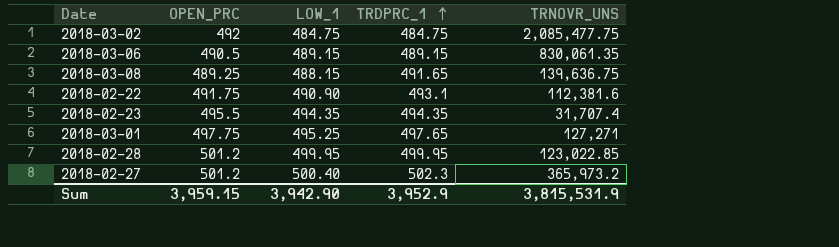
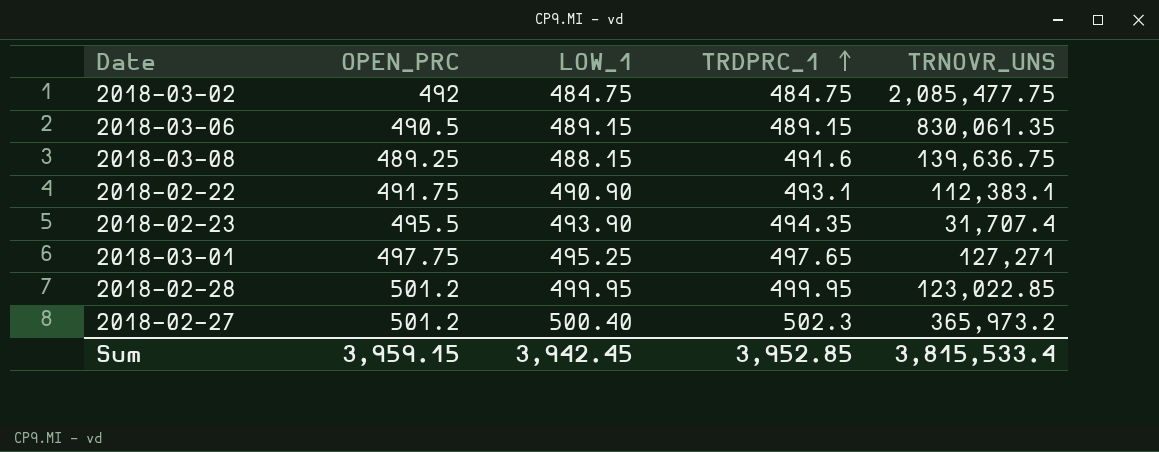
2018-03-08 | TRDPRC_1: 491.65 -> 491.6
2018-02-22 | TRNOVR_UNS: 112,381.6 -> 112,383.1
2018-02-23 | LOW_1: 494.35 -> 493.90
Sum | LOW_1: 3,942.90 -> 3,942.45
Sum | TRDPRC_1: 3,952.9 -> 3,952.85
Sum | TRNOVR_UNS: 3,815,531.9 -> 3,815,533.4

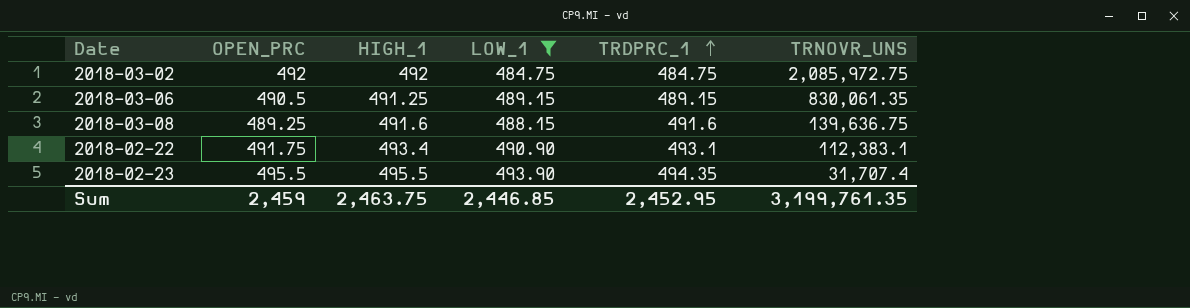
filter: none -> LOW_1 <= 493.90
column HIGH_1 | position: none -> 3
2018-03-02 | TRNOVR_UNS: 2,085,477.75 -> 2,085,972.75
Sum | OPEN_PRC: 3,959.15 -> 2,459
Sum | LOW_1: 3,942.45 -> 2,446.85
Sum | TRDPRC_1: 3,952.85 -> 2,452.95
Sum | TRNOVR_UNS: 3,815,533.4 -> 3,199,761.35

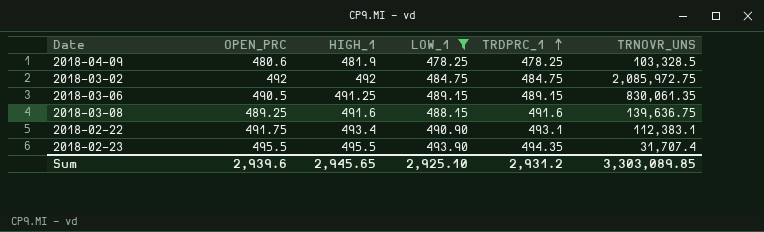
row 2018-04-09: none -> 480.6 | 481.9 | 478.25 | 478.25 | 103,328.5
Sum | OPEN_PRC: 2,459 -> 2,939.6
Sum | HIGH_1: 2,463.75 -> 2,945.65
Sum | LOW_1: 2,446.85 -> 2,925.10
Sum | TRDPRC_1: 2,452.95 -> 2,931.2
Sum | TRNOVR_UNS: 3,199,761.35 -> 3,303,089.85

